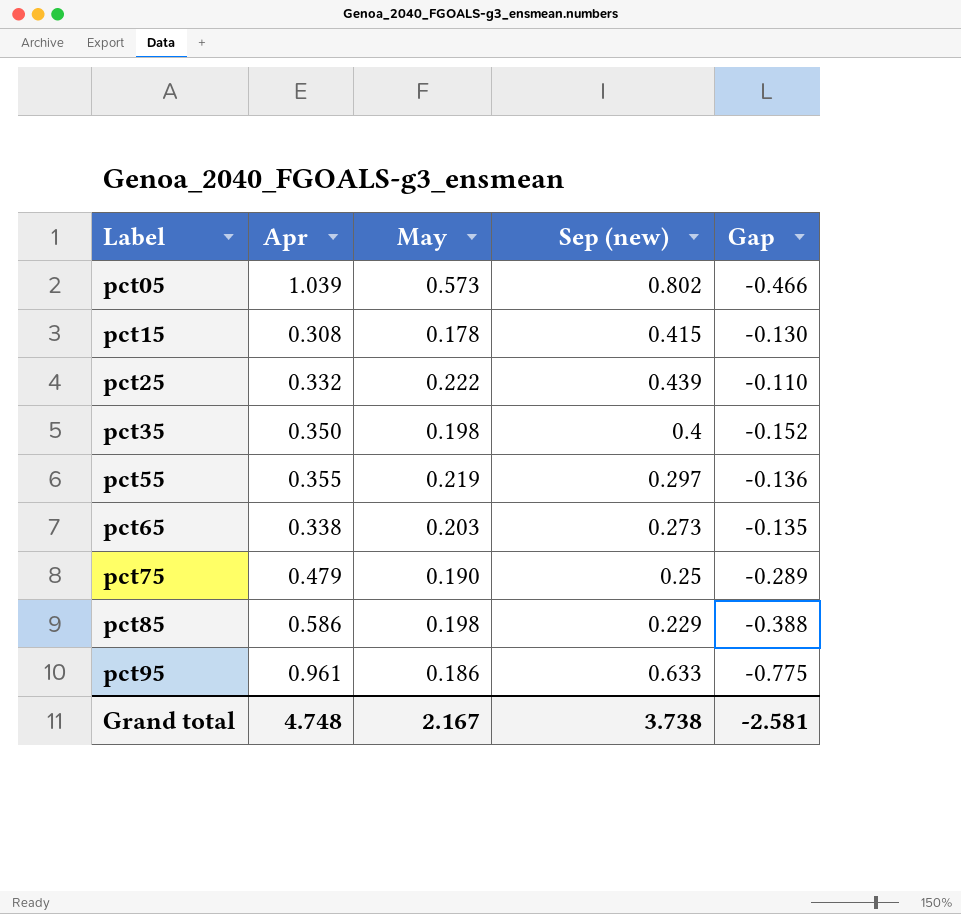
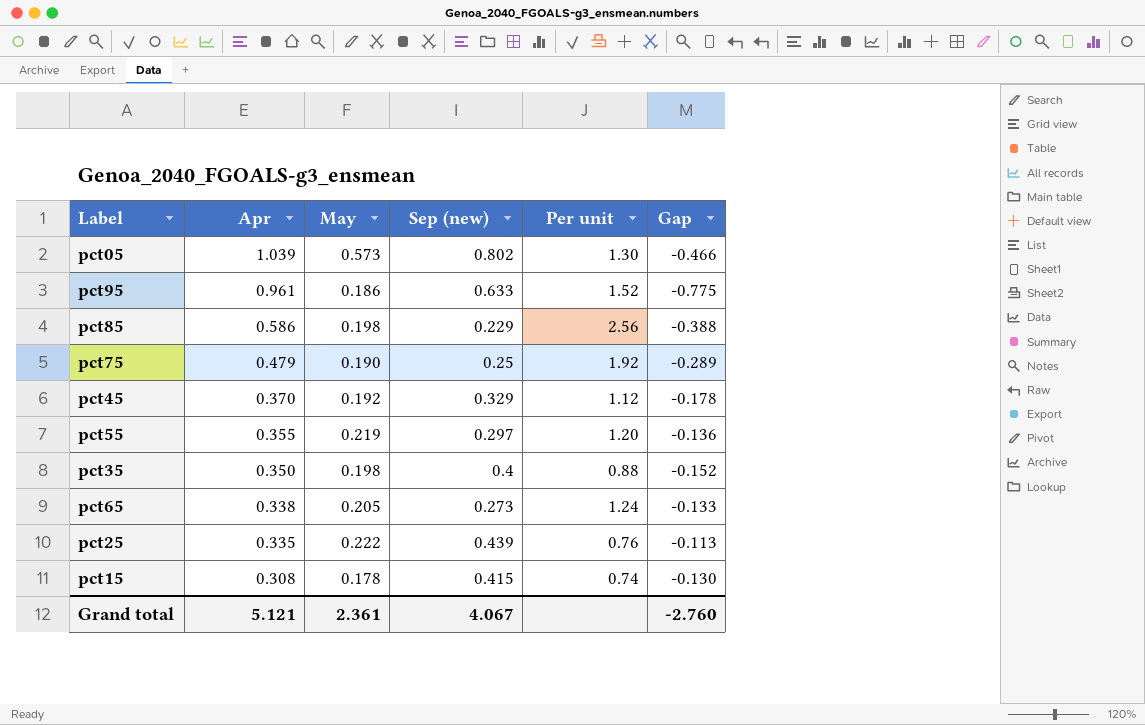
row order: Label ascending -> Apr descending
column Per unit | formula: none -> [Apr] / [Sep (new)]
row pct45: none -> 0.370 | 0.192 | 0.329 | 1.12 | -0.178
pct65 | May: 0.203 -> 0.205
pct65 | Gap: -0.135 -> -0.133
pct25 | Apr: 0.332 -> 0.335
pct25 | Gap: -0.110 -> -0.113
Grand total | Apr: 4.748 -> 5.121
Grand total | May: 2.167 -> 2.361
Grand total | Sep (new): 3.738 -> 4.067
Grand total | Gap: -2.581 -> -2.760

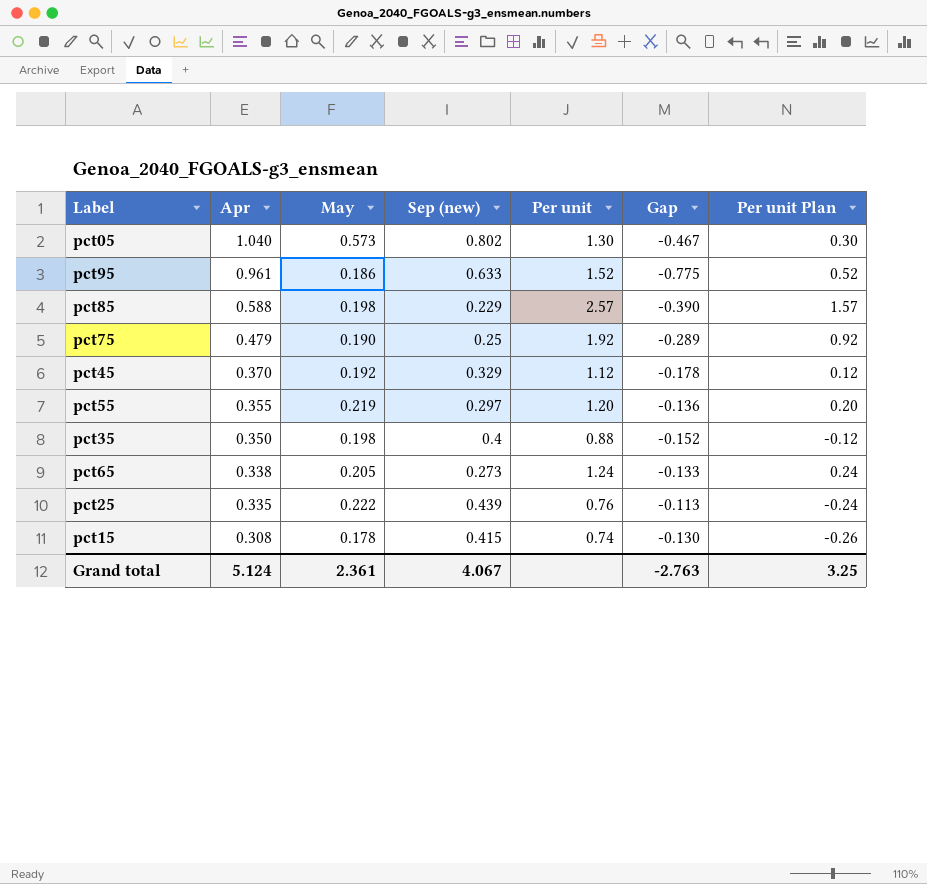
column Per unit Plan | formula: none -> [Per unit] - 1
pct05 | Apr: 1.039 -> 1.040
pct05 | Gap: -0.466 -> -0.467
pct85 | Apr: 0.586 -> 0.588
pct85 | Per unit: 2.56 -> 2.57
pct85 | Gap: -0.388 -> -0.390
Grand total | Apr: 5.121 -> 5.124
Grand total | Gap: -2.760 -> -2.763

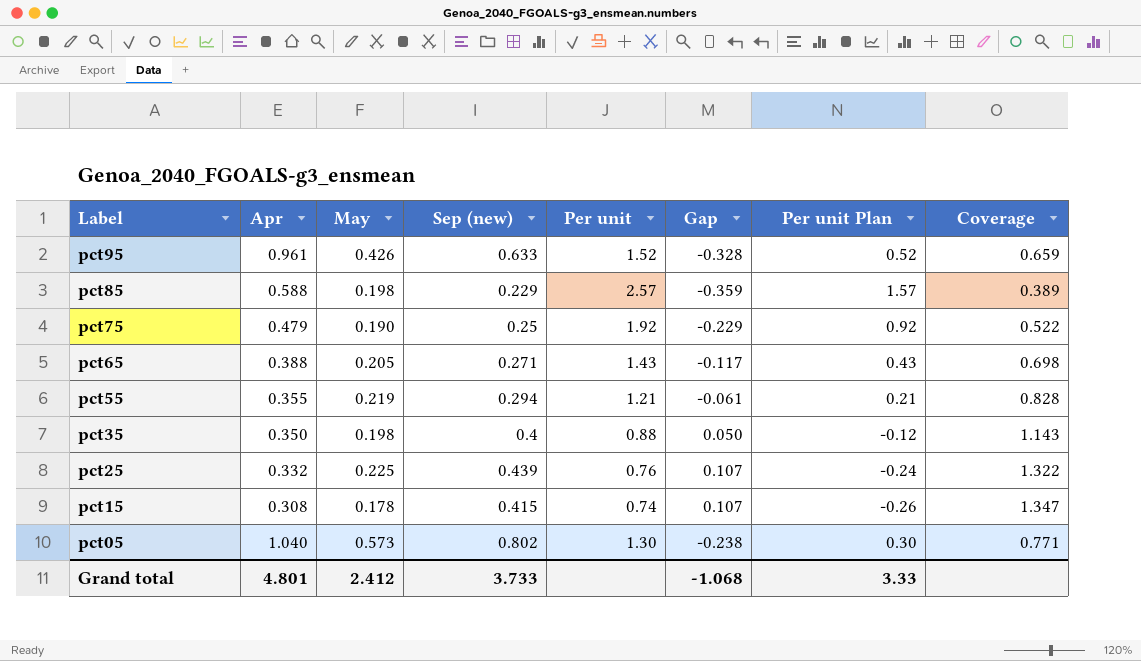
row order: Apr descending -> Label descending
column Gap | formula: [May] - [Apr] -> [Sep (new)] - [Apr]
column Coverage | formula: none -> [Sep (new)] / [Apr]
row pct45: 0.370 | 0.192 | 0.329 | 1.12 | -0.178 | 0.12 -> none
pct95 | May: 0.186 -> 0.426
pct65 | Apr: 0.338 -> 0.388
pct65 | Sep (new): 0.273 -> 0.271
pct65 | Per unit: 1.24 -> 1.43
pct65 | Per unit Plan: 0.24 -> 0.43
pct55 | Sep (new): 0.297 -> 0.294
pct55 | Per unit: 1.20 -> 1.21
pct55 | Per unit Plan: 0.20 -> 0.21
pct25 | Apr: 0.335 -> 0.332
pct25 | May: 0.222 -> 0.225
Grand total | Apr: 5.124 -> 4.801
Grand total | May: 2.361 -> 2.412
Grand total | Sep (new): 4.067 -> 3.733
Grand total | Gap: -2.763 -> -1.068
Grand total | Per unit Plan: 3.25 -> 3.33

